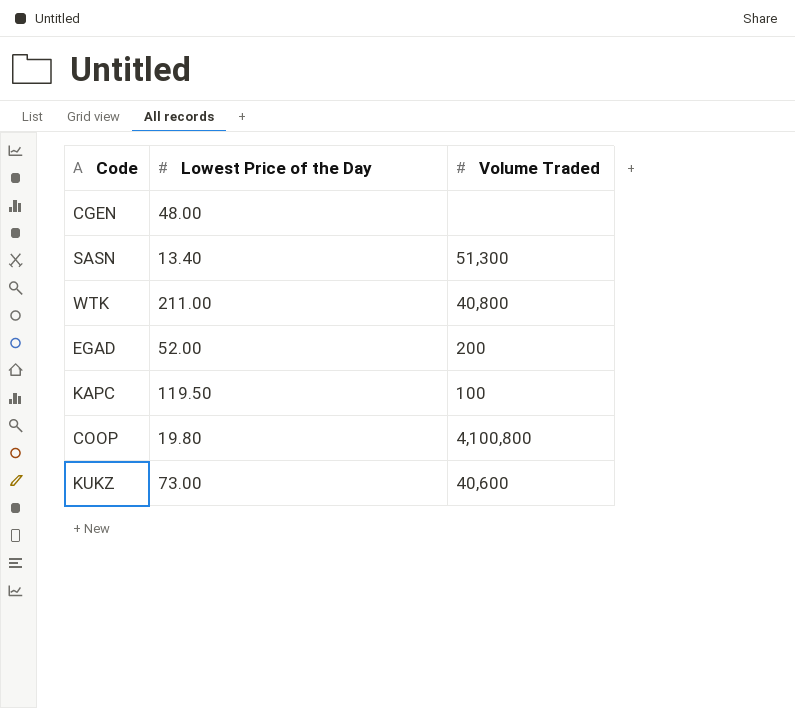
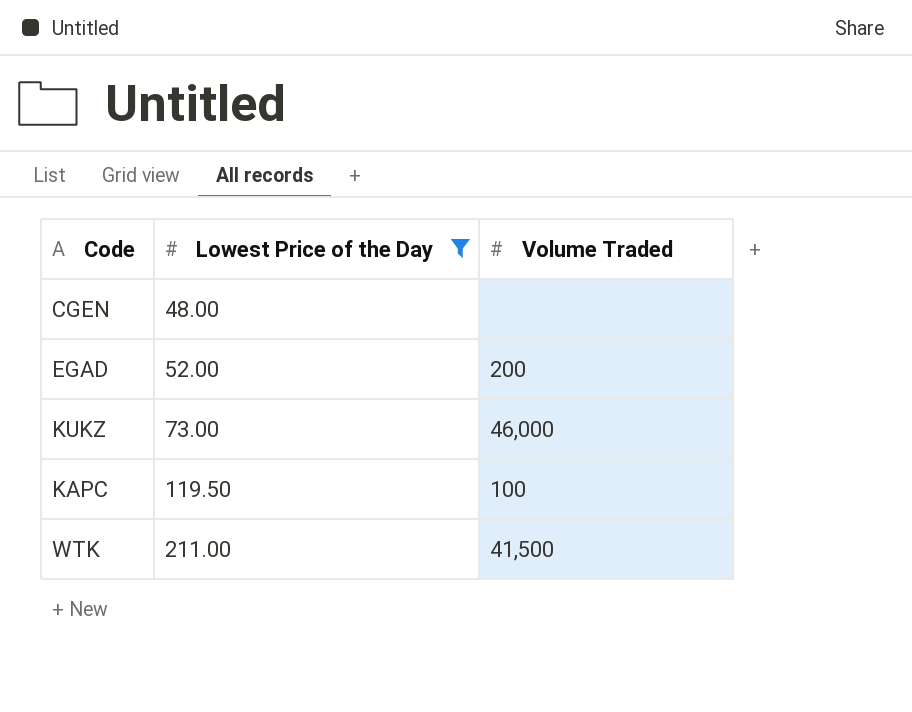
filter: none -> Lowest Price of the Day >= 48.00
row order: none -> Lowest Price of the Day ascending
KUKZ | Volume Traded: 40,600 -> 46,000
WTK | Volume Traded: 40,800 -> 41,500

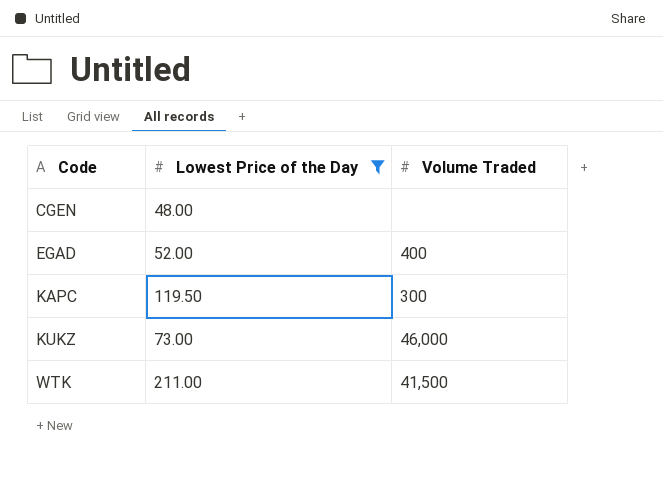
row order: Lowest Price of the Day ascending -> Code ascending
EGAD | Volume Traded: 200 -> 400
KAPC | Volume Traded: 100 -> 300

